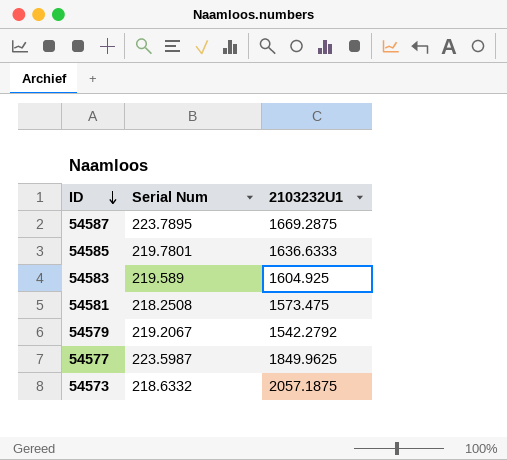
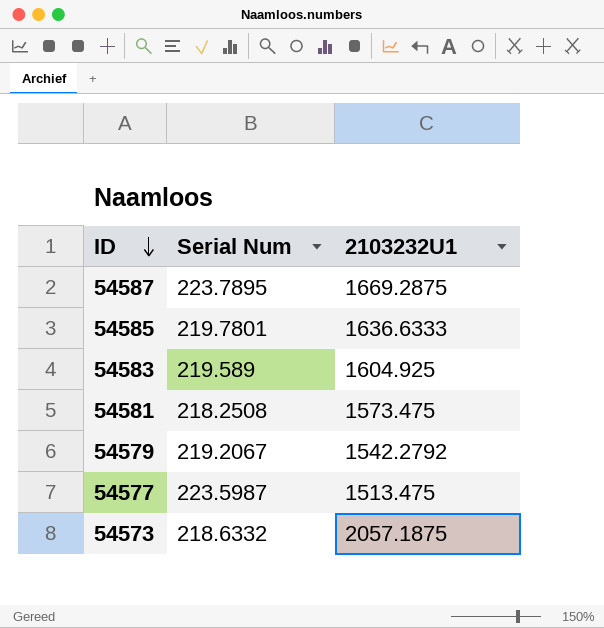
54577 | 2103232U1: 1849.9625 -> 1513.475

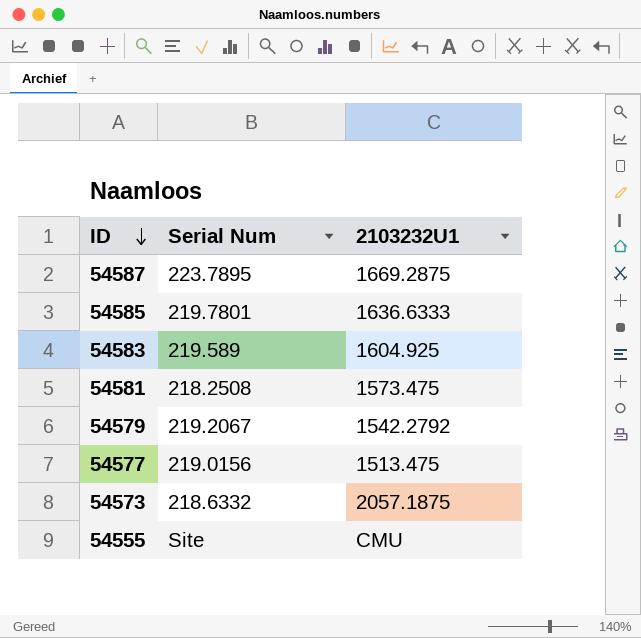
54577 | Serial Num: 223.5987 -> 219.0156
row 54555: none -> Site | CMU

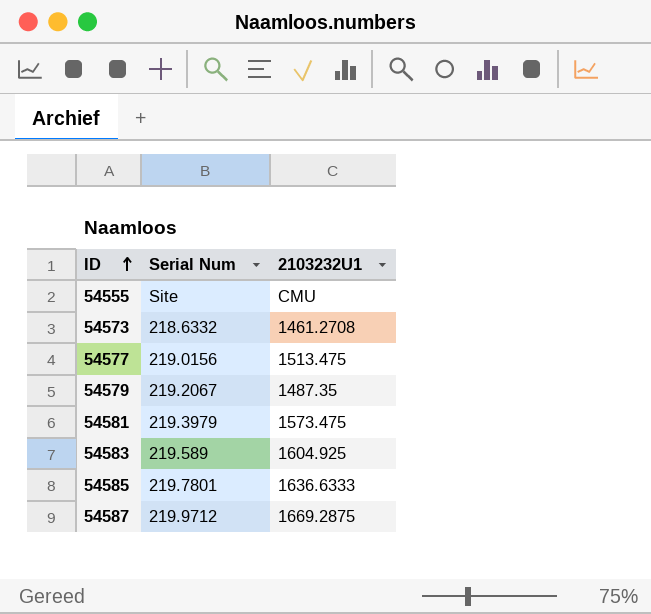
row order: ID descending -> ID ascending
54573 | 2103232U1: 2057.1875 -> 1461.2708
54579 | 2103232U1: 1542.2792 -> 1487.35
54581 | Serial Num: 218.2508 -> 219.3979
54587 | Serial Num: 223.7895 -> 219.9712

